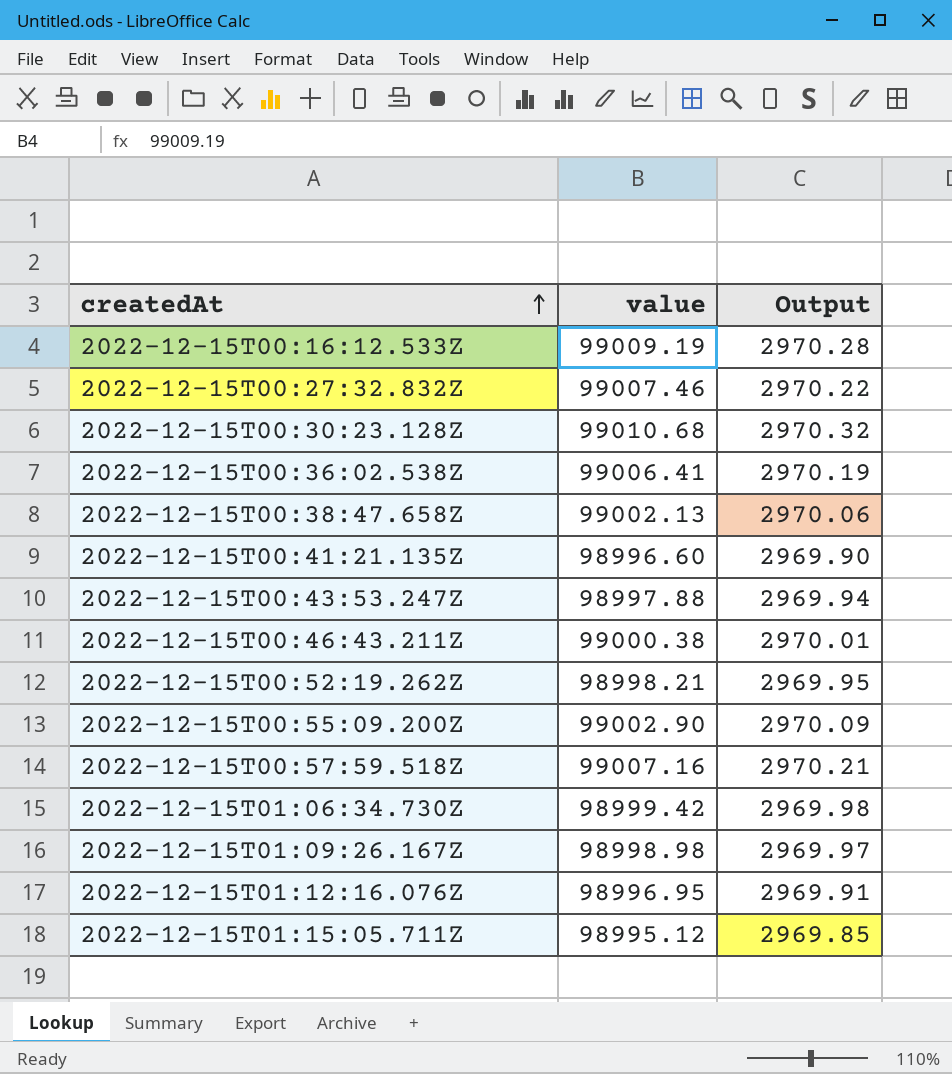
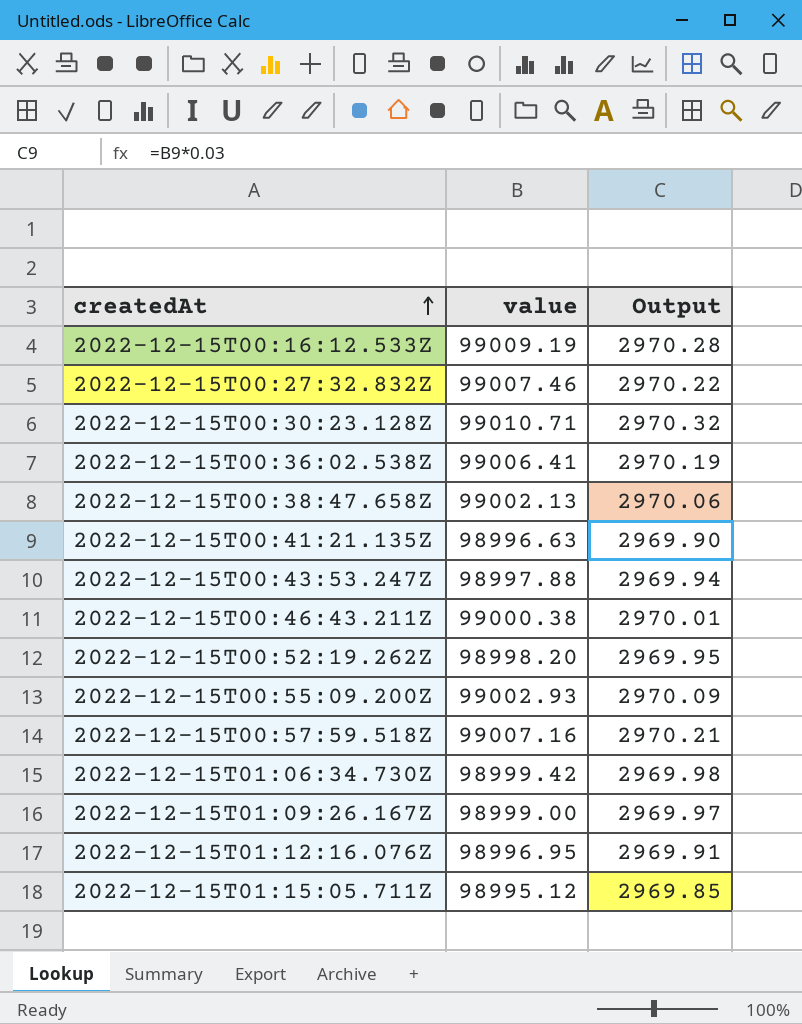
2022-12-15T00:30:23.128Z | value: 99010.68 -> 99010.71
2022-12-15T00:41:21.135Z | value: 98996.60 -> 98996.63
2022-12-15T00:52:19.262Z | value: 98998.21 -> 98998.20
2022-12-15T00:55:09.200Z | value: 99002.90 -> 99002.93
2022-12-15T01:09:26.167Z | value: 98998.98 -> 98999.00

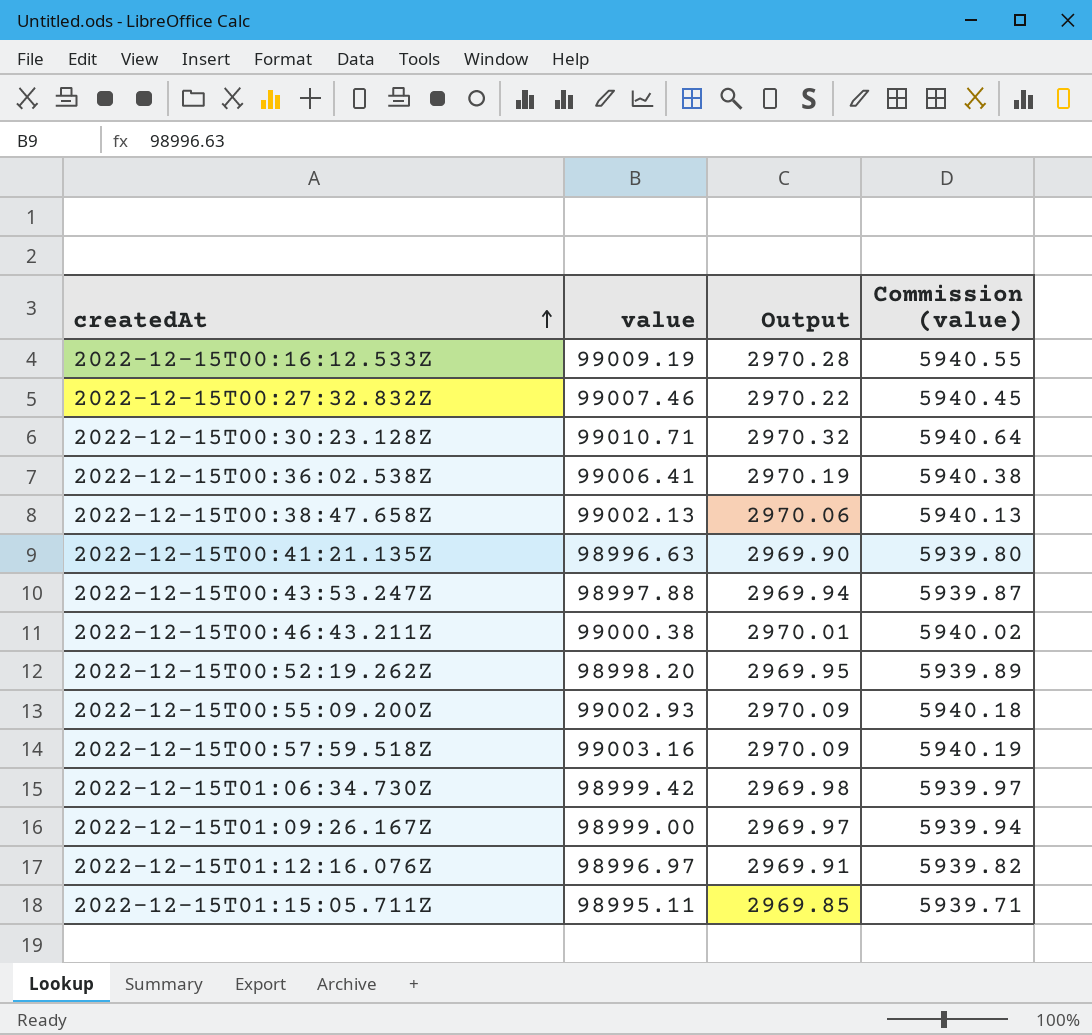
column Commission (value) | formula: none -> [value] * 0.06
2022-12-15T00:57:59.518Z | value: 99007.16 -> 99003.16
2022-12-15T00:57:59.518Z | Output: 2970.21 -> 2970.09
2022-12-15T01:12:16.076Z | value: 98996.95 -> 98996.97
2022-12-15T01:15:05.711Z | value: 98995.12 -> 98995.11

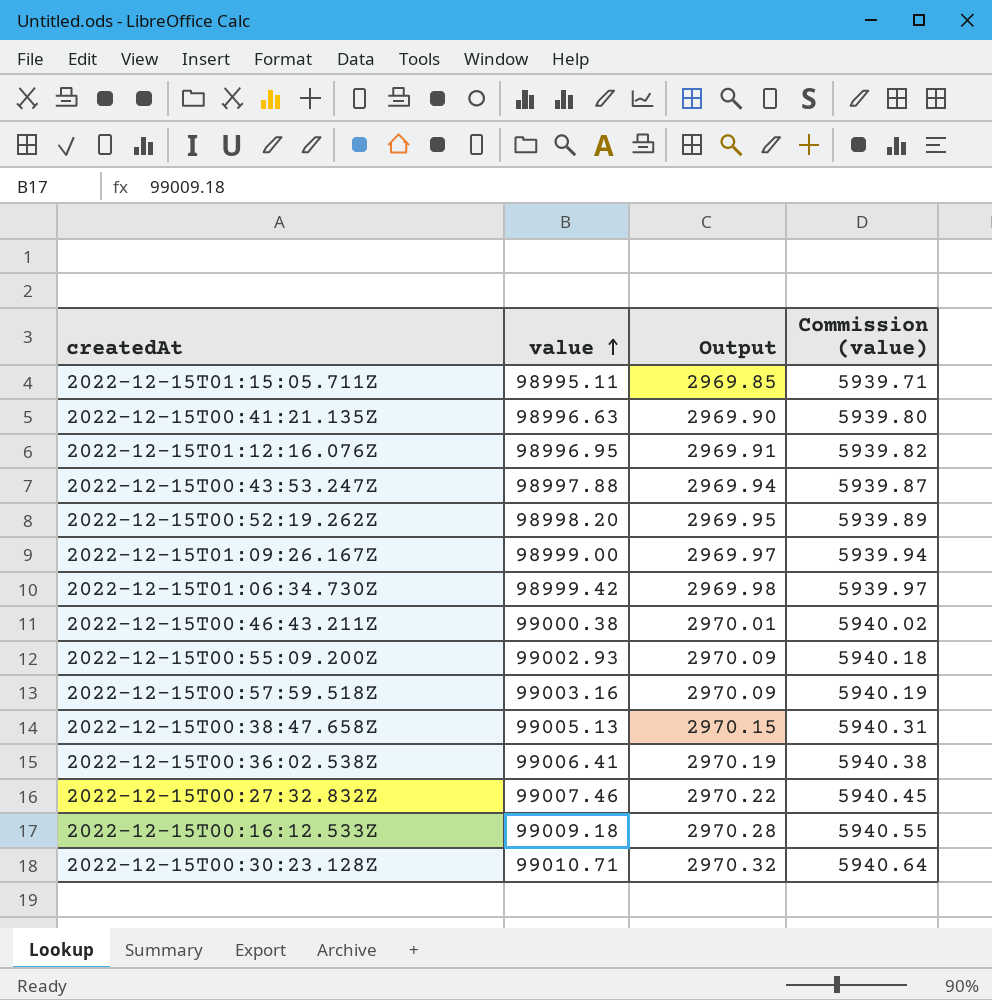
row order: createdAt ascending -> value ascending
2022-12-15T01:12:16.076Z | value: 98996.97 -> 98996.95
2022-12-15T00:38:47.658Z | value: 99002.13 -> 99005.13
2022-12-15T00:38:47.658Z | Output: 2970.06 -> 2970.15
2022-12-15T00:38:47.658Z | Commission (value): 5940.13 -> 5940.31
2022-12-15T00:16:12.533Z | value: 99009.19 -> 99009.18

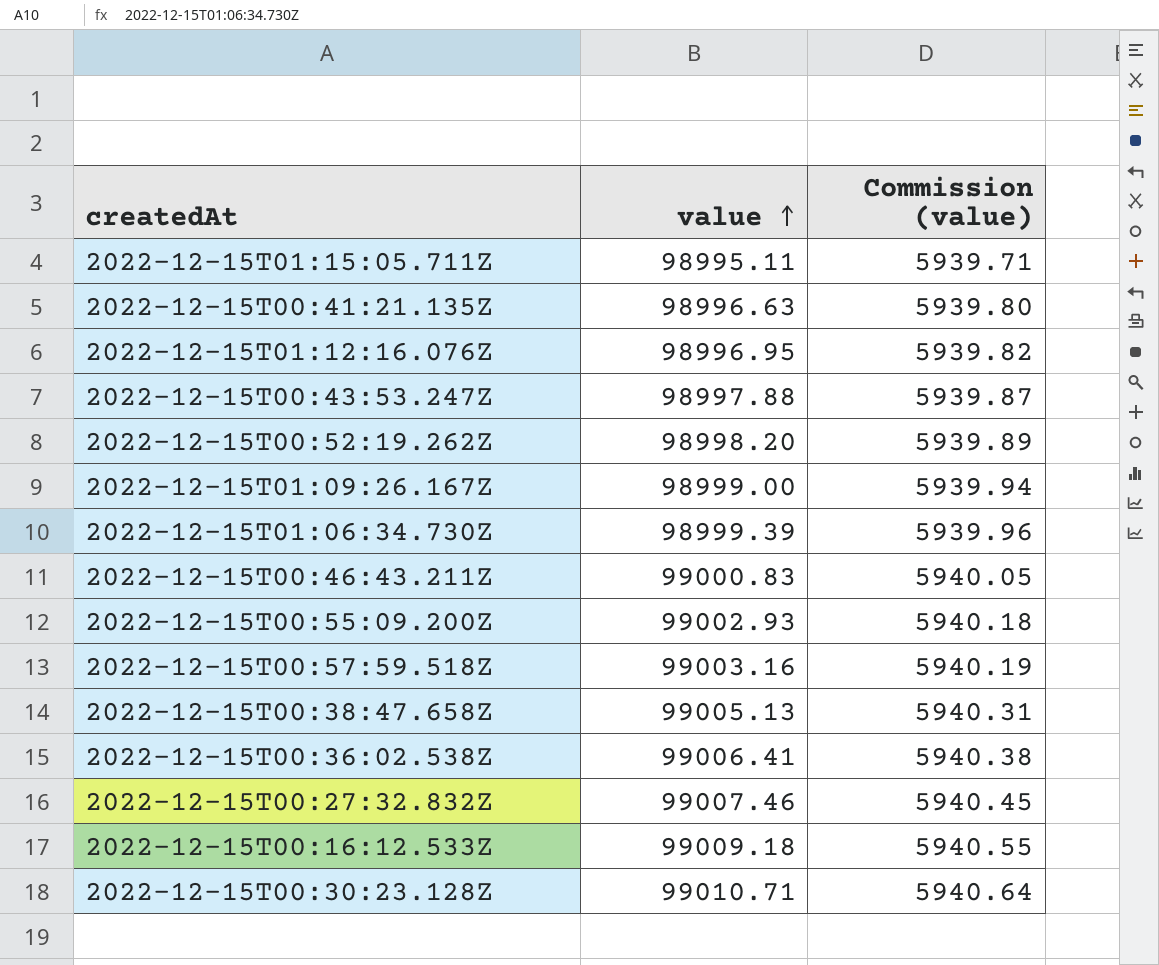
column Output | formula: [value] * 0.03 -> none
2022-12-15T01:06:34.730Z | value: 98999.42 -> 98999.39
2022-12-15T01:06:34.730Z | Commission (value): 5939.97 -> 5939.96
2022-12-15T00:46:43.211Z | value: 99000.38 -> 99000.83
2022-12-15T00:46:43.211Z | Commission (value): 5940.02 -> 5940.05

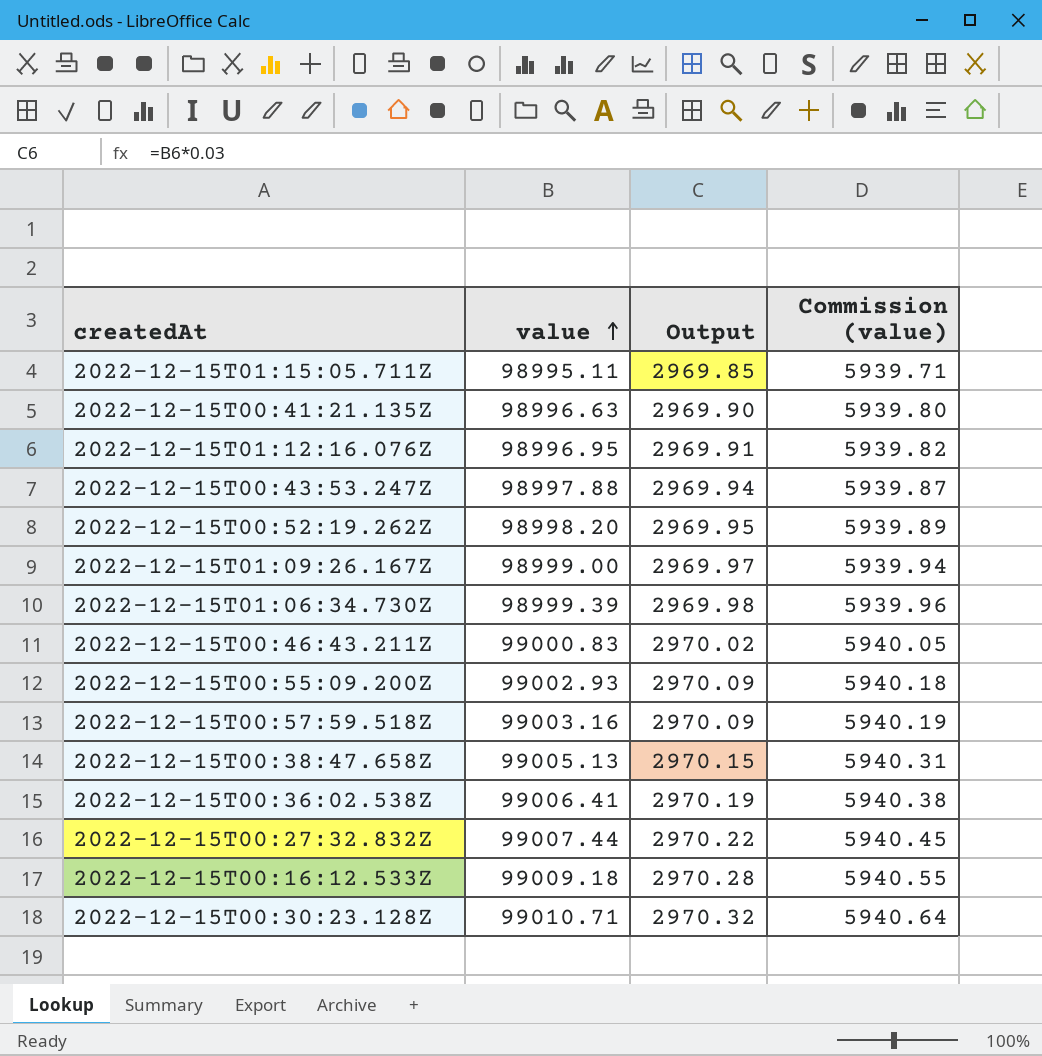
column Output | formula: none -> [value] * 0.03
2022-12-15T00:27:32.832Z | value: 99007.46 -> 99007.44

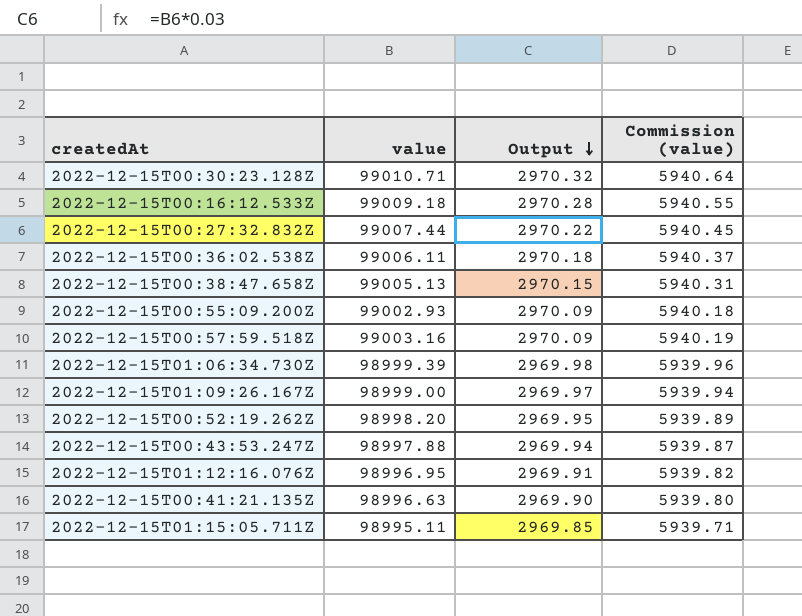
row order: value ascending -> Output descending
row 2022-12-15T00:46:43.211Z: 99000.83 | 2970.02 | 5940.05 -> none
2022-12-15T00:36:02.538Z | value: 99006.41 -> 99006.11
2022-12-15T00:36:02.538Z | Output: 2970.19 -> 2970.18
2022-12-15T00:36:02.538Z | Commission (value): 5940.38 -> 5940.37

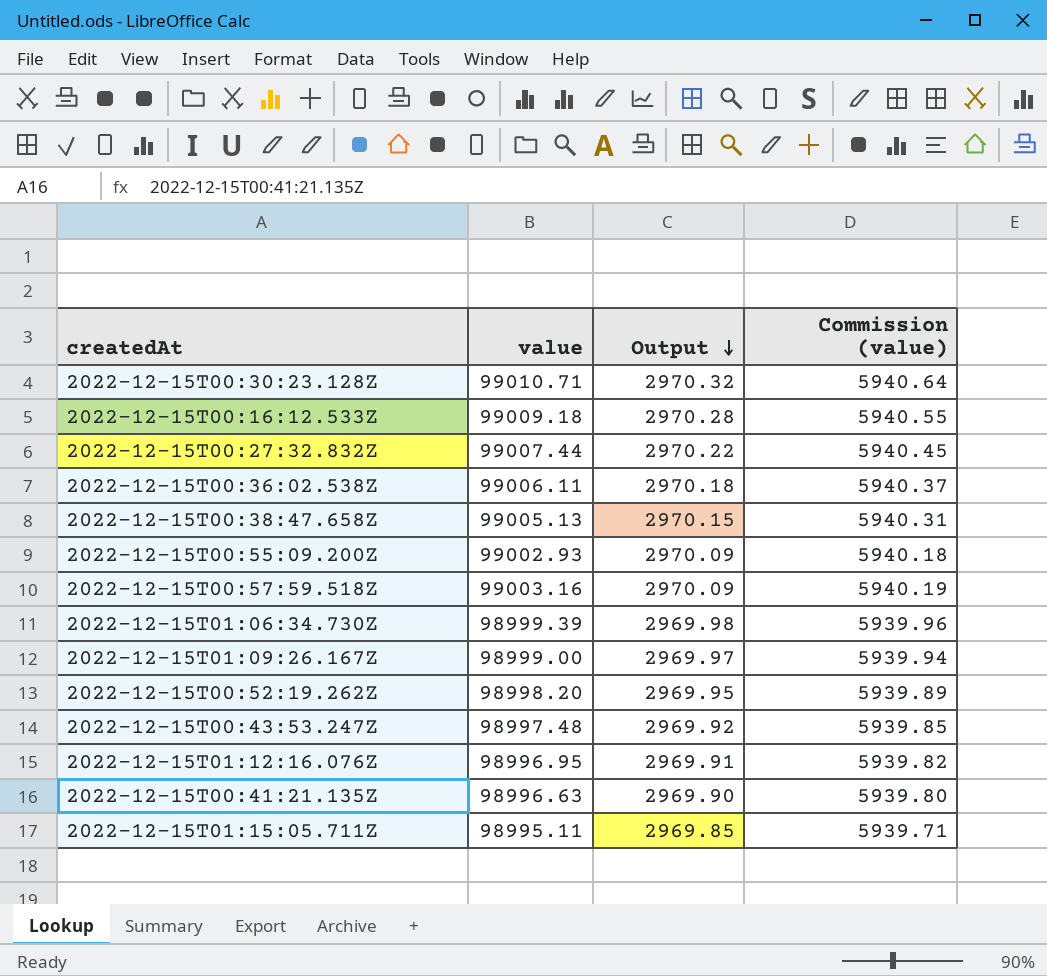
2022-12-15T00:43:53.247Z | value: 98997.88 -> 98997.48
2022-12-15T00:43:53.247Z | Output: 2969.94 -> 2969.92
2022-12-15T00:43:53.247Z | Commission (value): 5939.87 -> 5939.85

